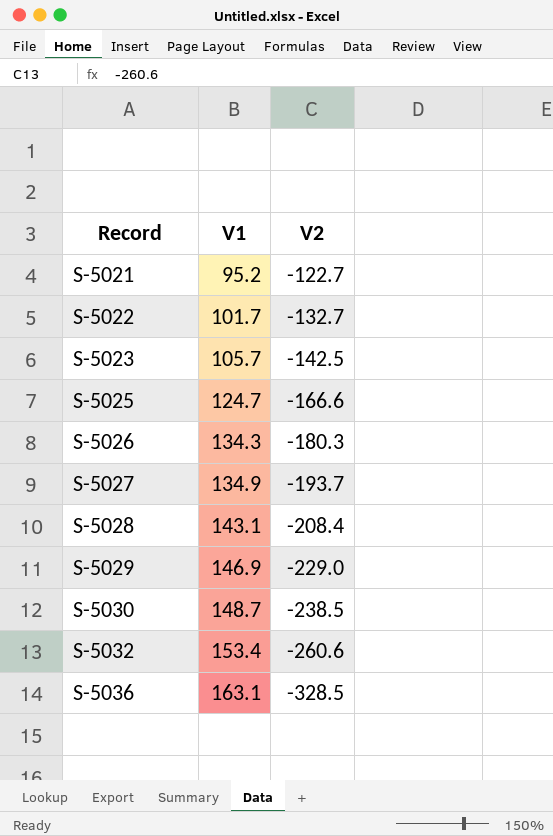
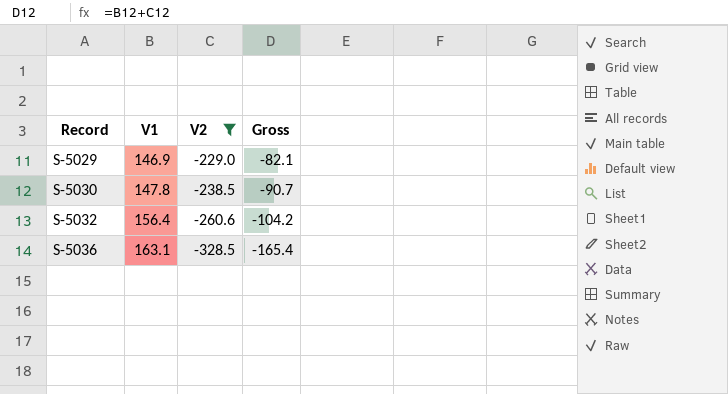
filter: none -> V2 <= -229.0
column Gross | formula: none -> [V1] + [V2]
S-5030 | V1: 148.7 -> 147.8
S-5032 | V1: 153.4 -> 156.4

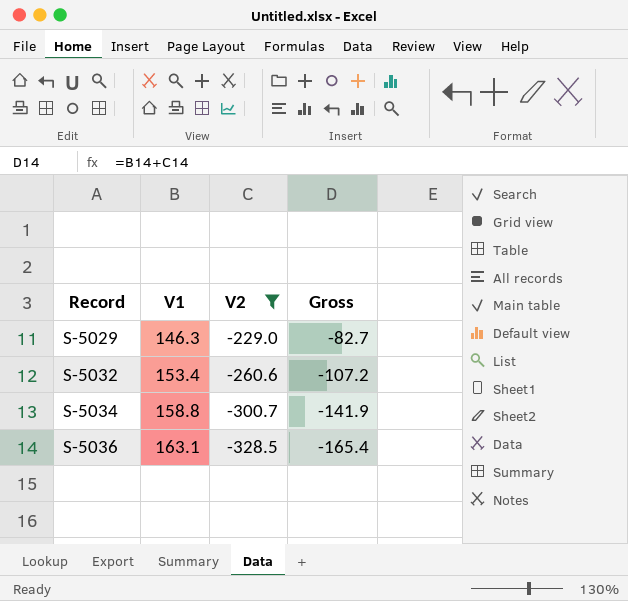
row S-5030: 147.8 | -238.5 | -90.7 -> none
S-5029 | V1: 146.9 -> 146.3
S-5029 | Gross: -82.1 -> -82.7
S-5032 | V1: 156.4 -> 153.4
S-5032 | Gross: -104.2 -> -107.2
row S-5034: none -> 158.8 | -300.7 | -141.9

